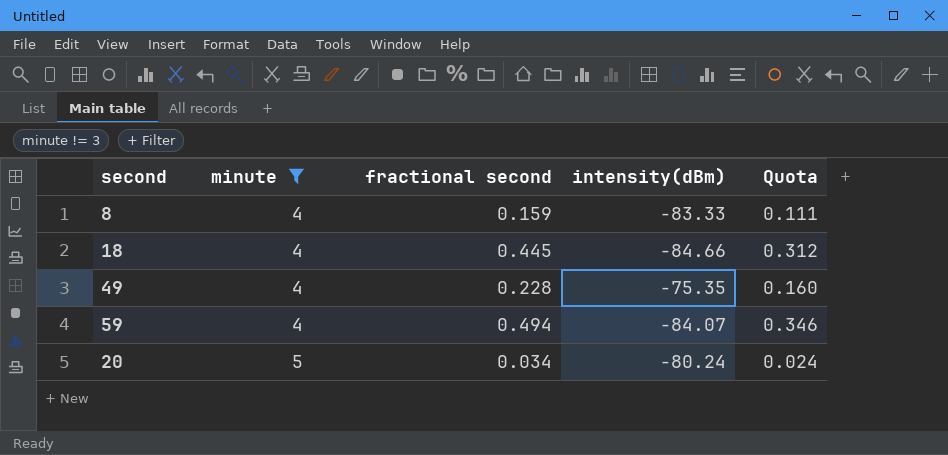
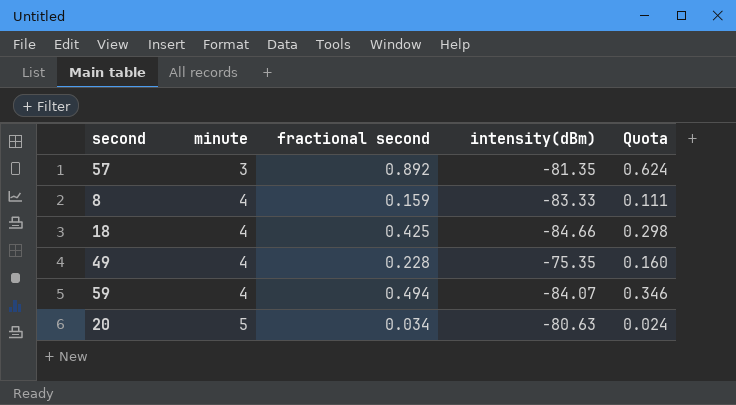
filter: minute != 3 -> none
18 | fractional second: 0.445 -> 0.425
18 | Quota: 0.312 -> 0.298
20 | intensity(dBm): -80.24 -> -80.63

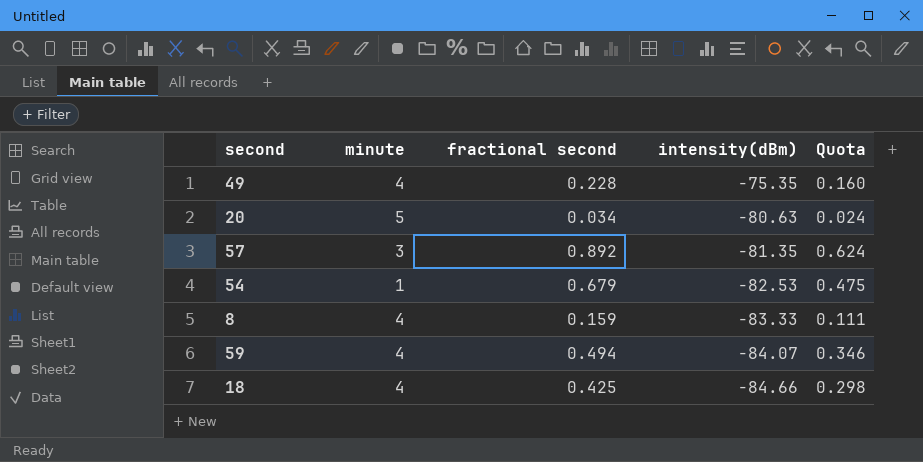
row order: minute ascending -> intensity(dBm) descending
row 54: none -> 1 | 0.679 | -82.53 | 0.475

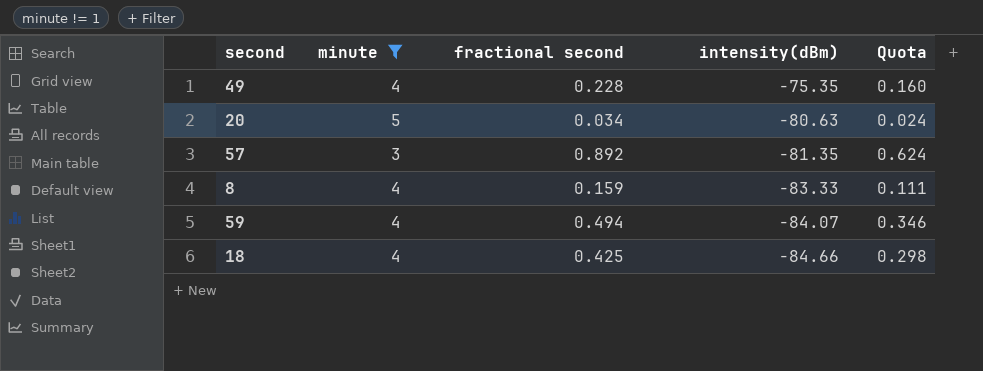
filter: none -> minute != 1

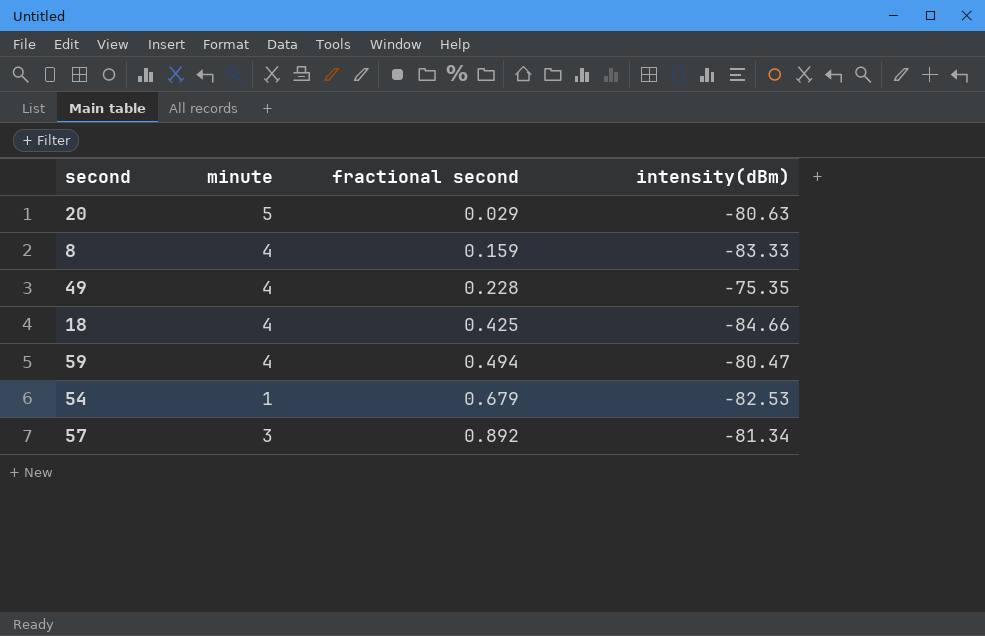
filter: minute != 1 -> none
row order: intensity(dBm) descending -> fractional second ascending
column Quota | formula: [fractional second] * 0.7 -> none
20 | fractional second: 0.034 -> 0.029
59 | intensity(dBm): -84.07 -> -80.47
57 | intensity(dBm): -81.35 -> -81.34

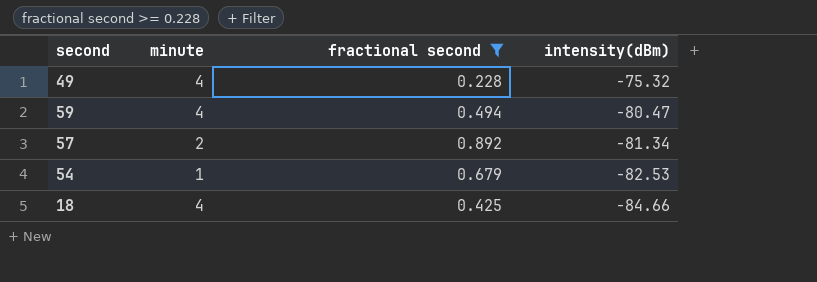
filter: none -> fractional second >= 0.228
row order: fractional second ascending -> intensity(dBm) descending
49 | intensity(dBm): -75.35 -> -75.32
57 | minute: 3 -> 2

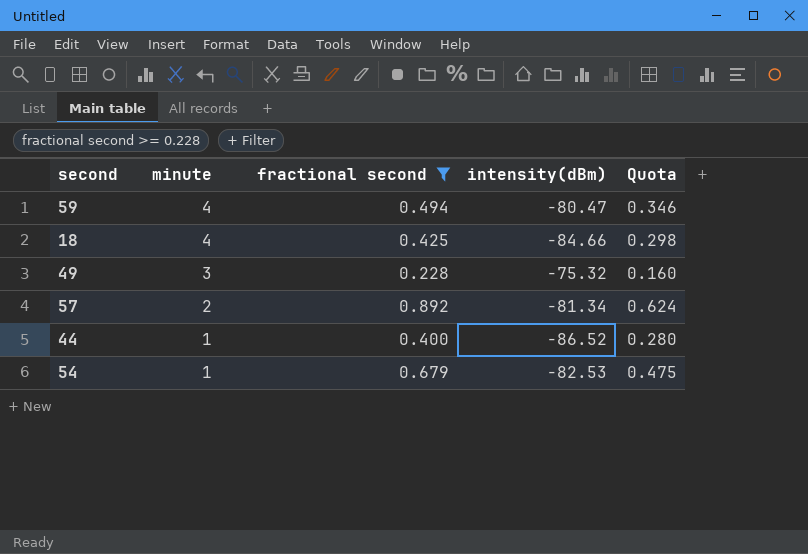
row order: intensity(dBm) descending -> minute descending
column Quota | formula: none -> [fractional second] * 0.7
49 | minute: 4 -> 3
row 44: none -> 1 | 0.400 | -86.52 | 0.280

